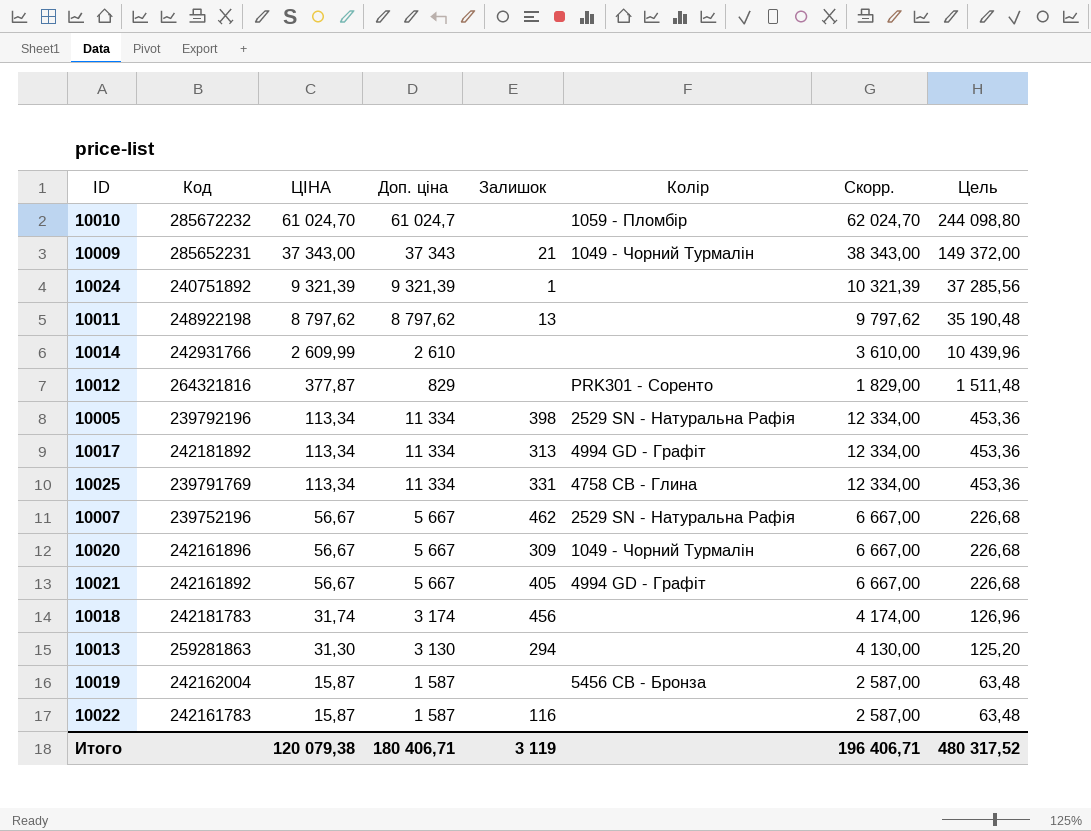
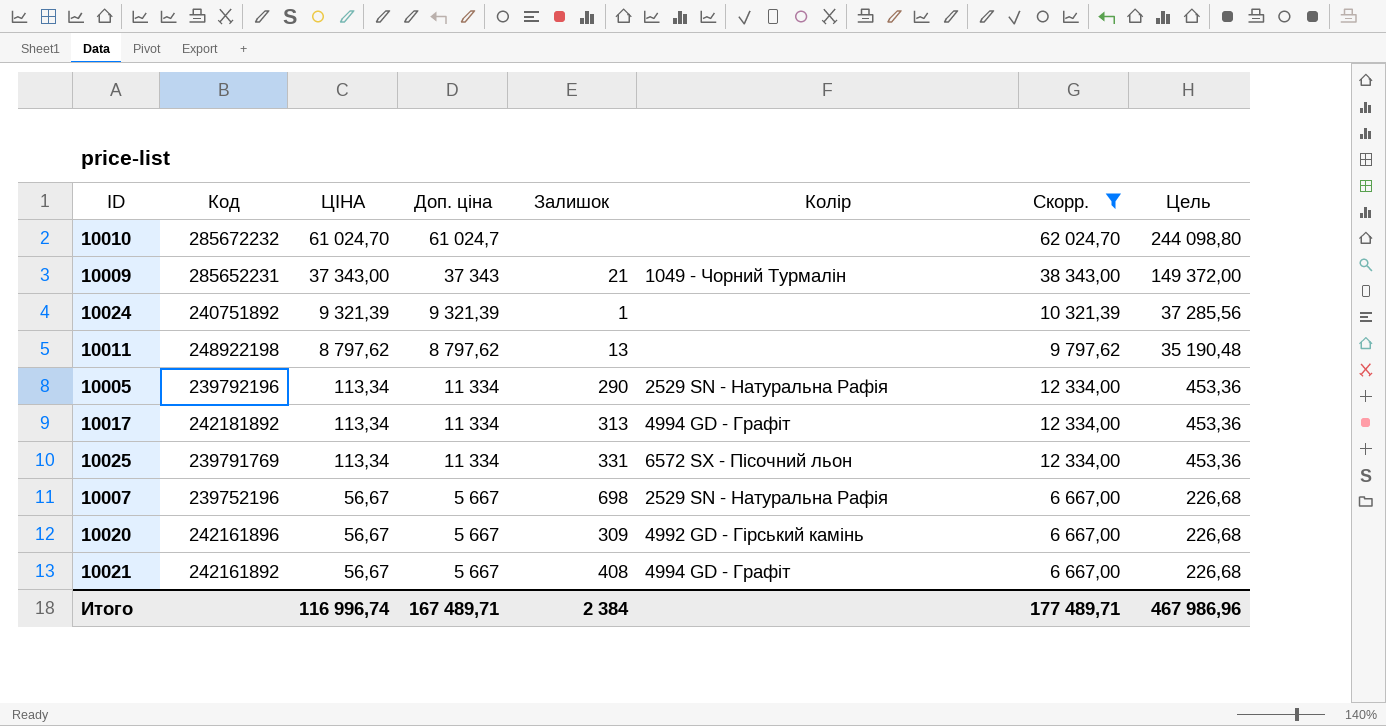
filter: none -> Скорр. >= 6 667,00
10010 | Колір: 1059 - Пломбір -> none
10005 | Залишок: 398 -> 290
10025 | Колір: 4758 CB - Глина -> 6572 SX - Пісочний льон
10007 | Залишок: 462 -> 698
10020 | Колір: 1049 - Чорний Турмалін -> 4992 GD - Гірський камінь
10021 | Залишок: 405 -> 408
Итого | ЦІНА: 120 079,38 -> 116 996,74
Итого | Доп. ціна: 180 406,71 -> 167 489,71
Итого | Залишок: 3 119 -> 2 384
Итого | Скорр.: 196 406,71 -> 177 489,71
Итого | Цель: 480 317,52 -> 467 986,96

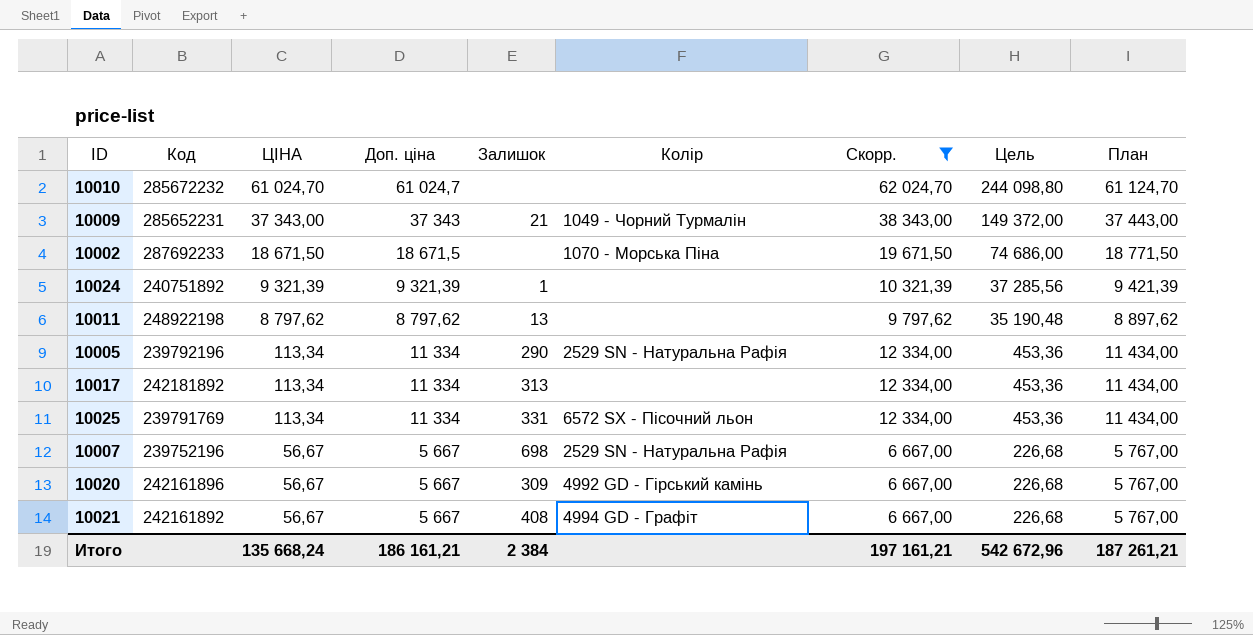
column План | formula: none -> [Доп. ціна] + 100
row 10002: none -> 287692233 | 18 671,50 | 18 671,5 | none | 1070 - Морська Піна | 19 671,50 | 74 686,00 | 18 771,50
10017 | Колір: 4994 GD - Графіт -> none
Итого | ЦІНА: 116 996,74 -> 135 668,24
Итого | Доп. ціна: 167 489,71 -> 186 161,21
Итого | Скорр.: 177 489,71 -> 197 161,21
Итого | Цель: 467 986,96 -> 542 672,96

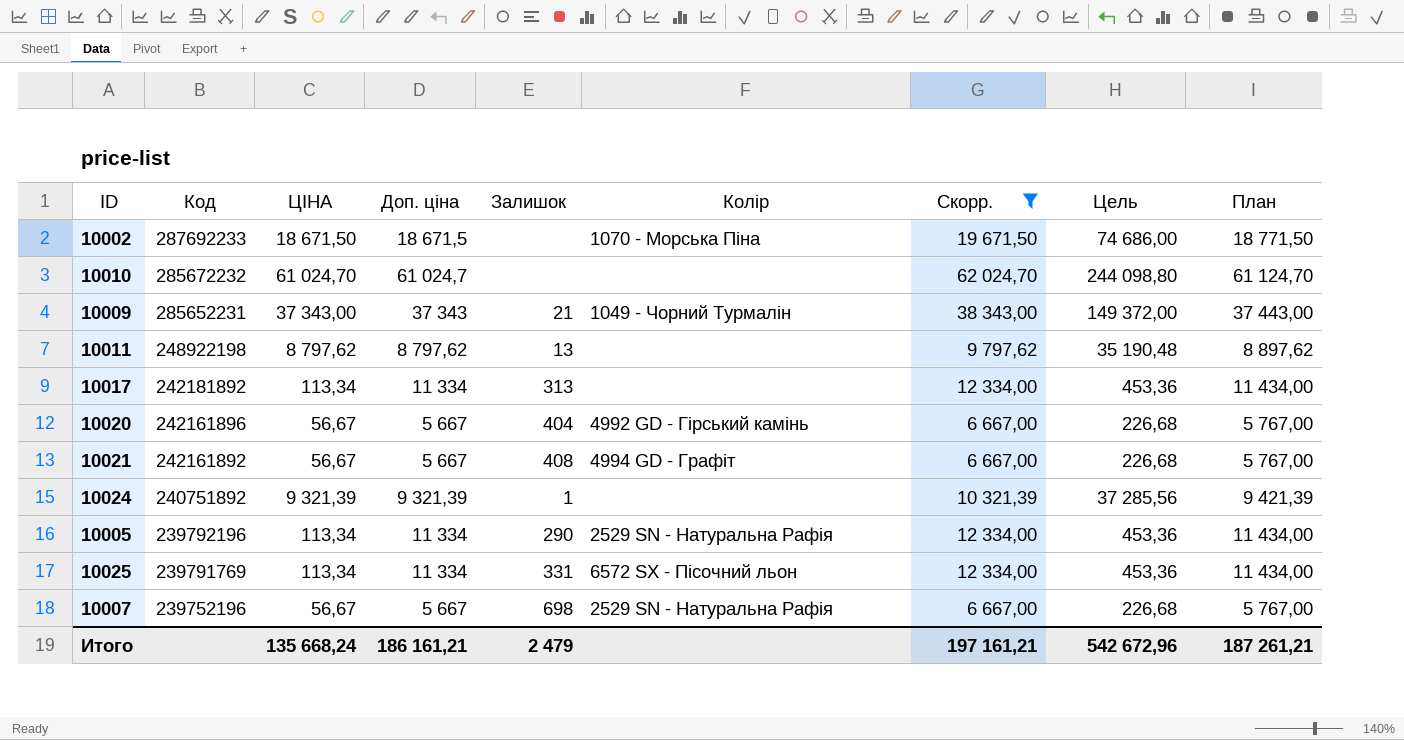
row order: ЦІНА descending -> Код descending
10020 | Залишок: 309 -> 404
Итого | Залишок: 2 384 -> 2 479

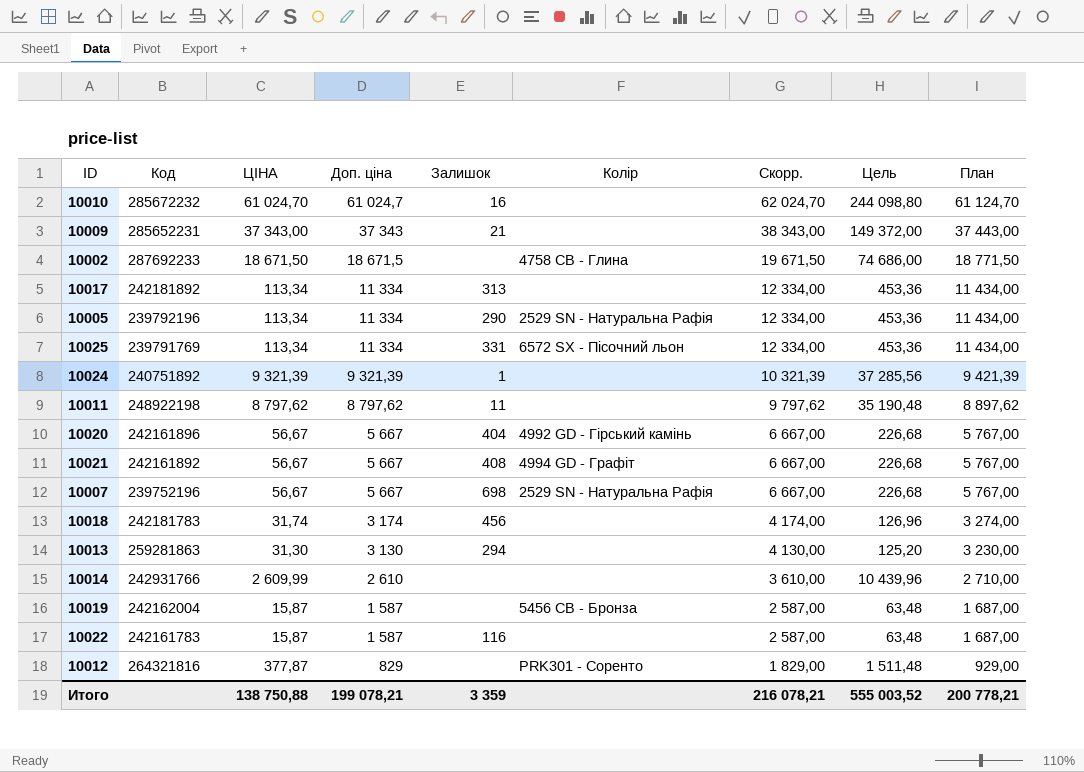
filter: Скорр. >= 6 667,00 -> none
row order: Код descending -> Доп. ціна descending
10010 | Залишок: none -> 16
10009 | Колір: 1049 - Чорний Турмалін -> none
10002 | Колір: 1070 - Морська Піна -> 4758 CB - Глина
10011 | Залишок: 13 -> 11
Итого | ЦІНА: 135 668,24 -> 138 750,88
Итого | Доп. ціна: 186 161,21 -> 199 078,21
Итого | Залишок: 2 479 -> 3 359
Итого | Скорр.: 197 161,21 -> 216 078,21
Итого | Цель: 542 672,96 -> 555 003,52
Итого | План: 187 261,21 -> 200 778,21

